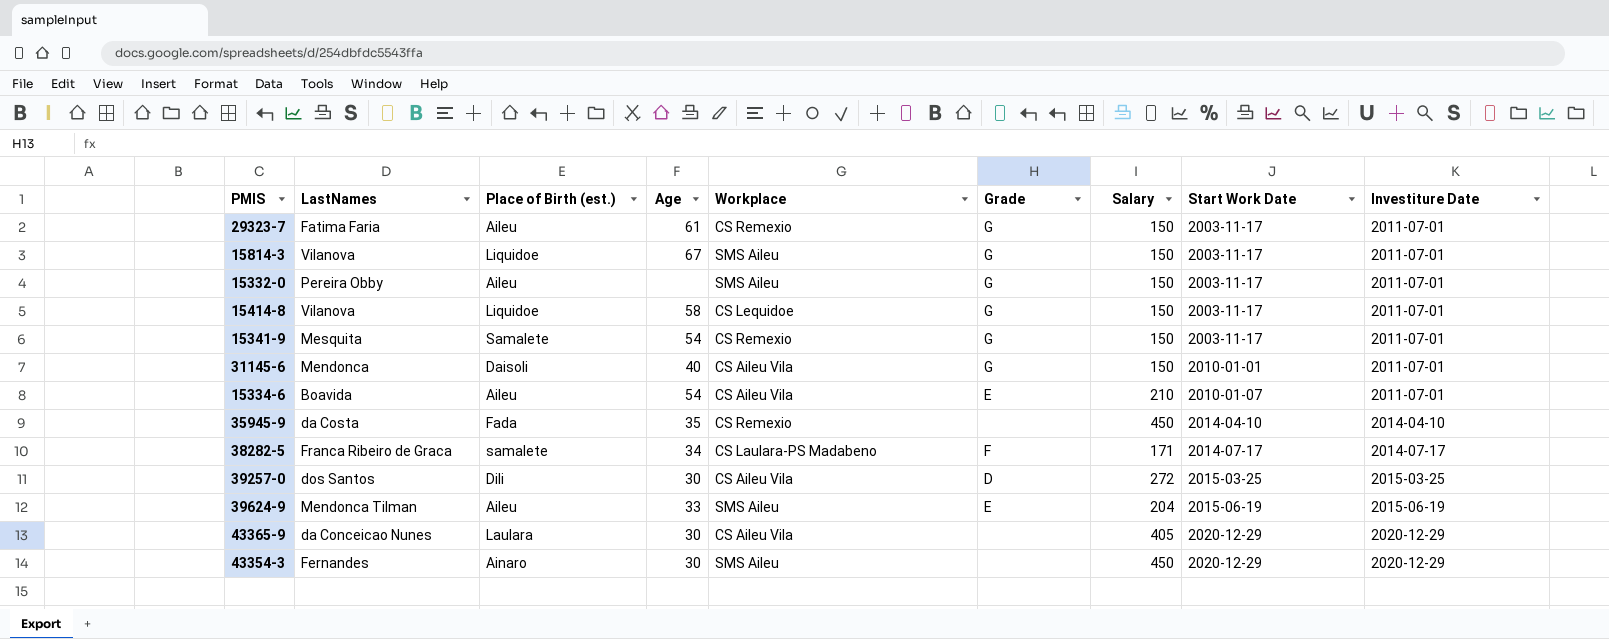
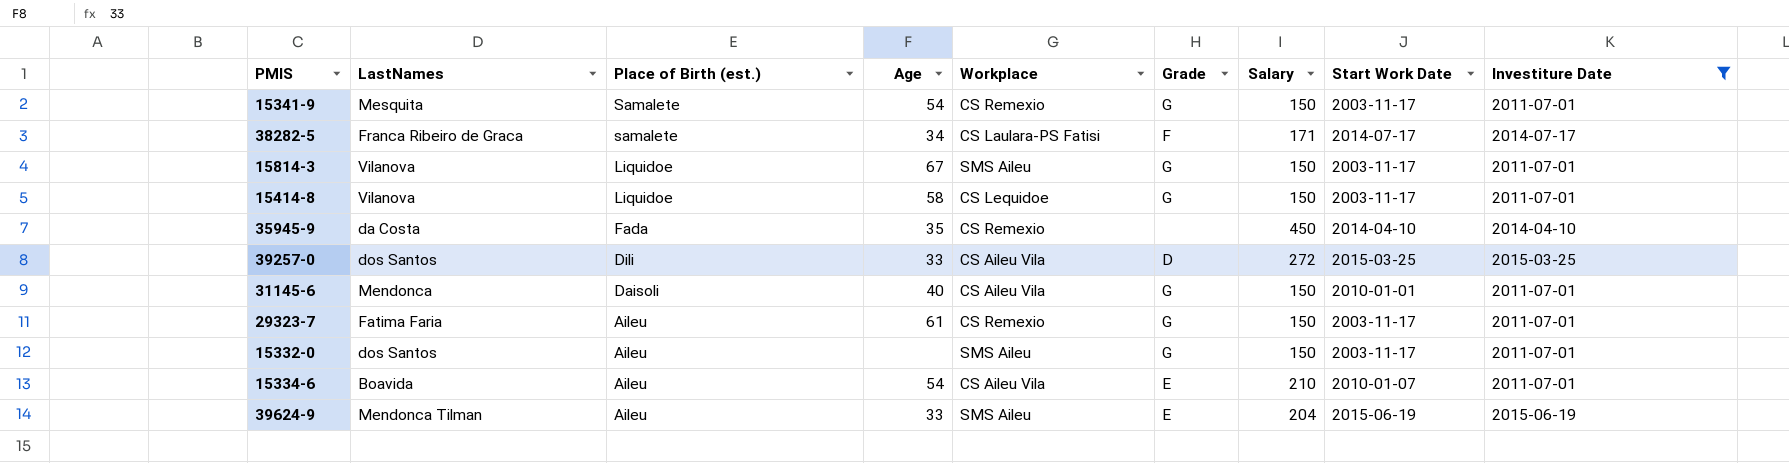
filter: none -> Investiture Date != 2020-12-29
row order: Start Work Date ascending -> Place of Birth (est.) descending
38282-5 | Workplace: CS Laulara-PS Madabeno -> CS Laulara-PS Fatisi
39257-0 | Age: 30 -> 33
15332-0 | LastNames: Pereira Obby -> dos Santos

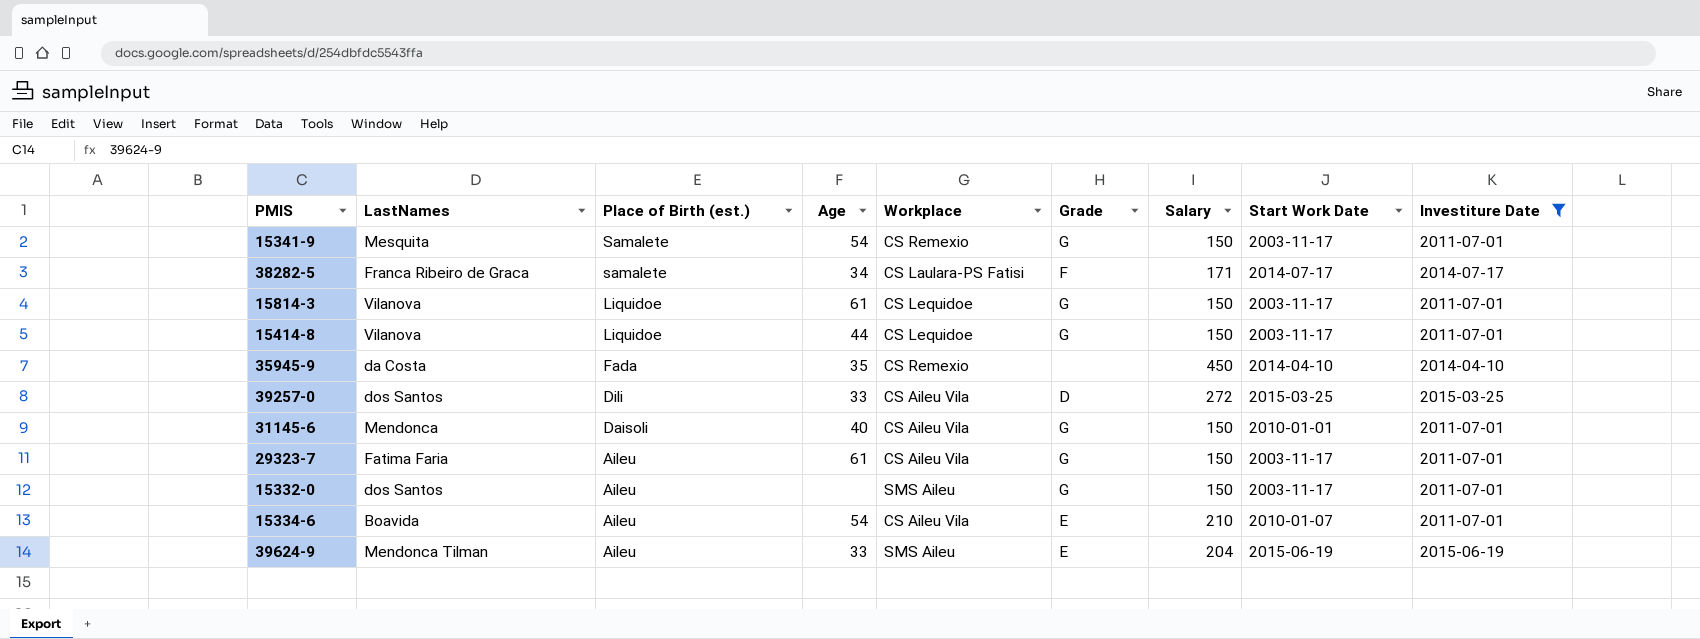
15814-3 | Age: 67 -> 61
15814-3 | Workplace: SMS Aileu -> CS Lequidoe
15414-8 | Age: 58 -> 44
29323-7 | Workplace: CS Remexio -> CS Aileu Vila

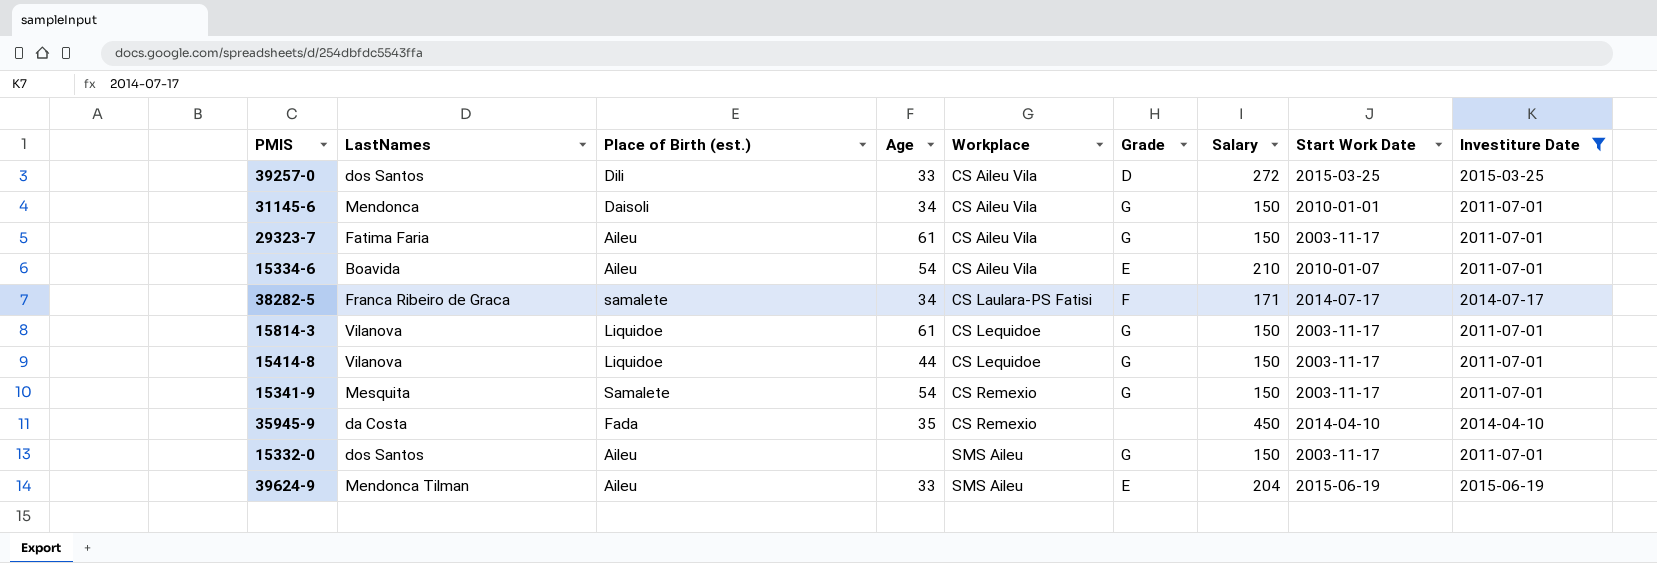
row order: Place of Birth (est.) descending -> Workplace ascending
31145-6 | Age: 40 -> 34

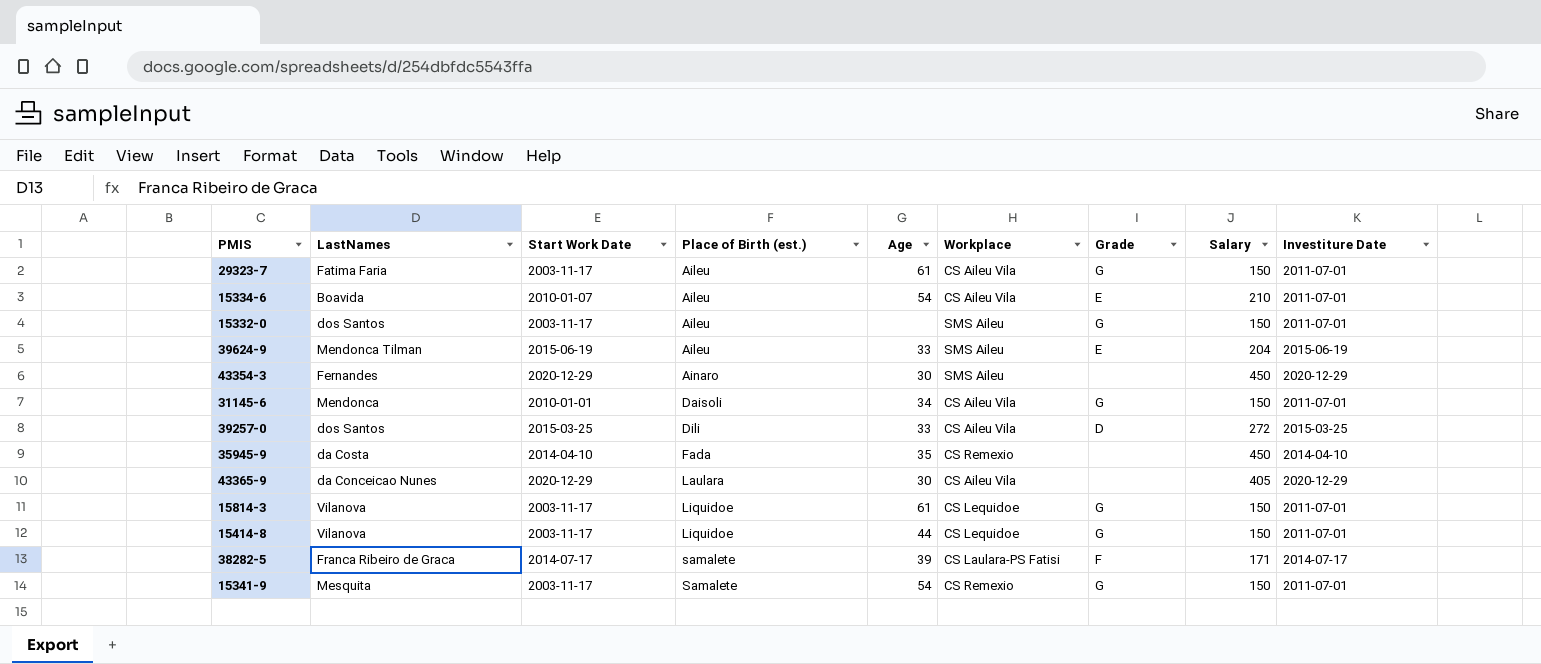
filter: Investiture Date != 2020-12-29 -> none
row order: Workplace ascending -> Place of Birth (est.) ascending
column Start Work Date | position: 8 -> 3
38282-5 | Age: 34 -> 39

